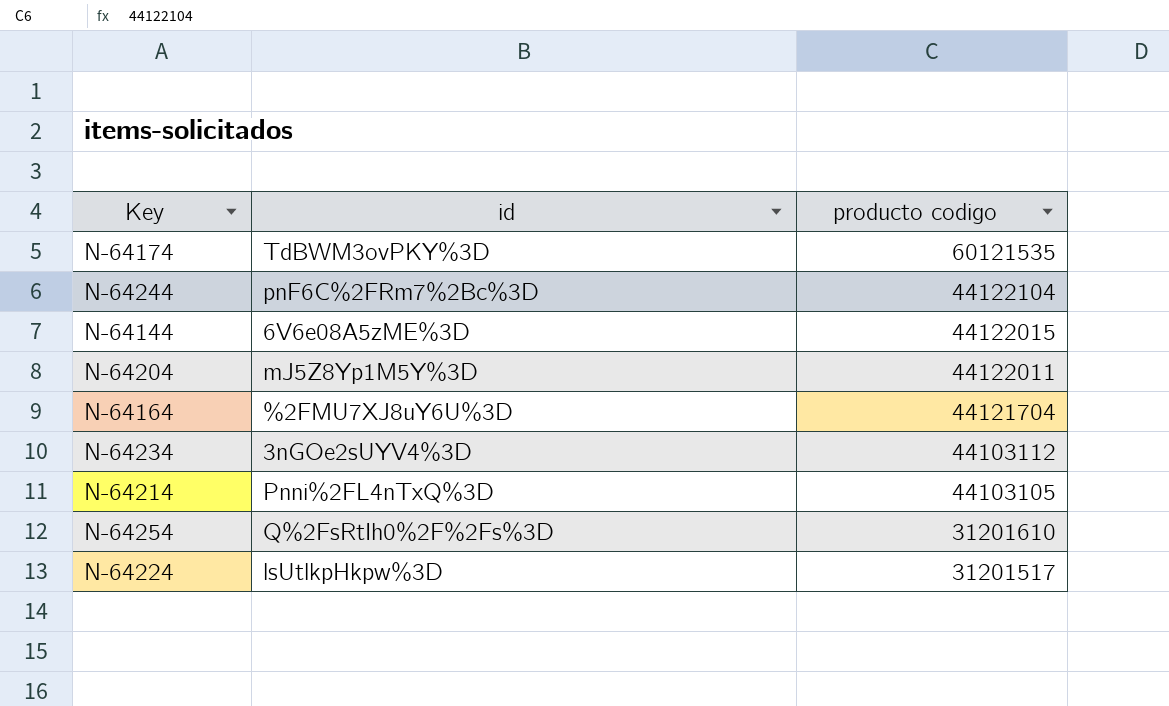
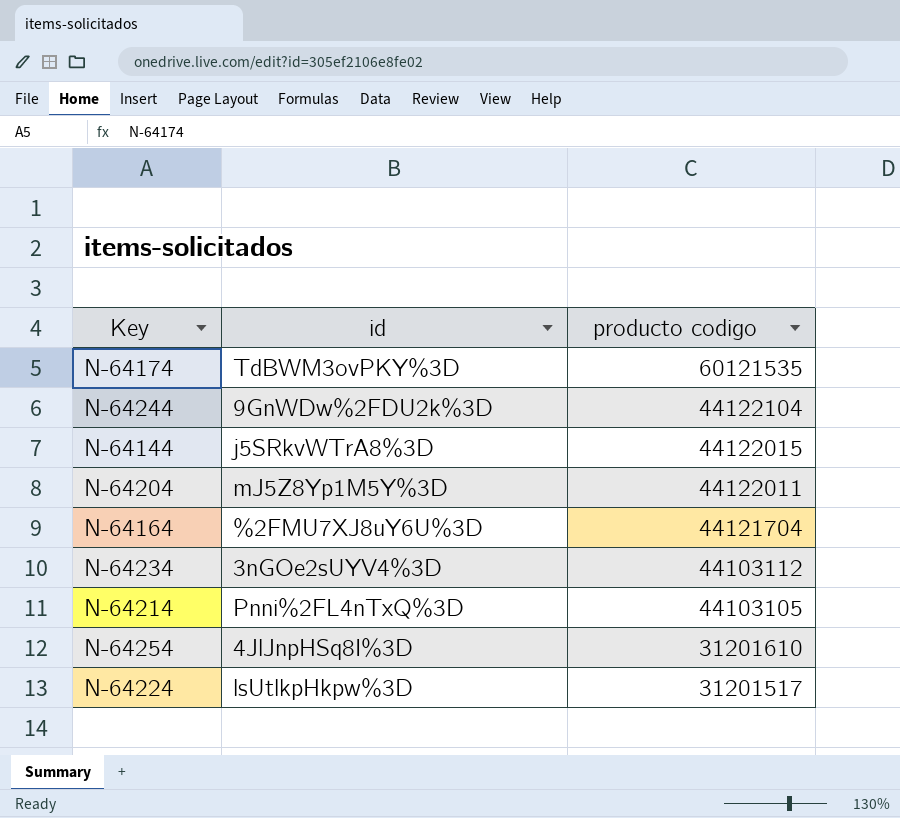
N-64244 | id: pnF6C%2FRm7%2Bc%3D -> 9GnWDw%2FDU2k%3D
N-64144 | id: 6V6e08A5zME%3D -> j5SRkvWTrA8%3D
N-64254 | id: Q%2FsRtIh0%2F%2Fs%3D -> 4JlJnpHSq8I%3D

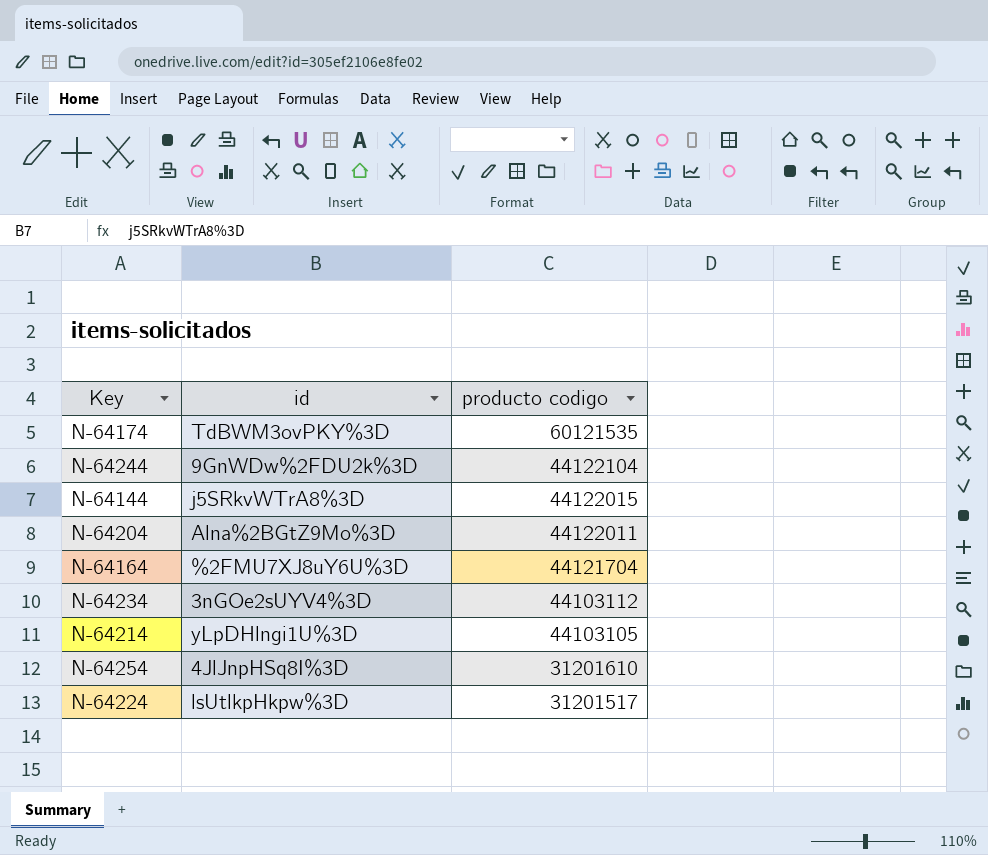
N-64204 | id: mJ5Z8Yp1M5Y%3D -> Alna%2BGtZ9Mo%3D
N-64214 | id: Pnni%2FL4nTxQ%3D -> yLpDHlngi1U%3D

